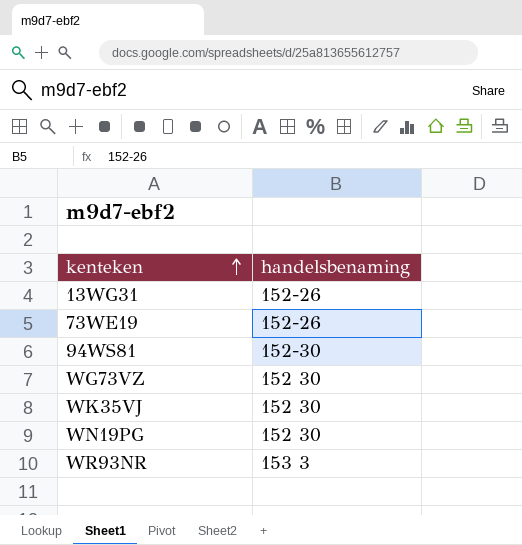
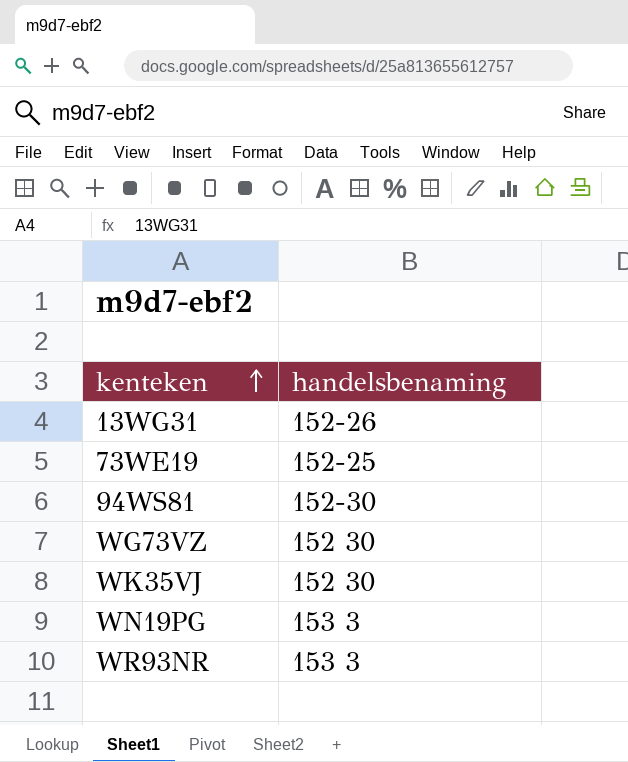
73WE19 | handelsbenaming: 152-26 -> 152-25
WN19PG | handelsbenaming: 152 30 -> 153 3

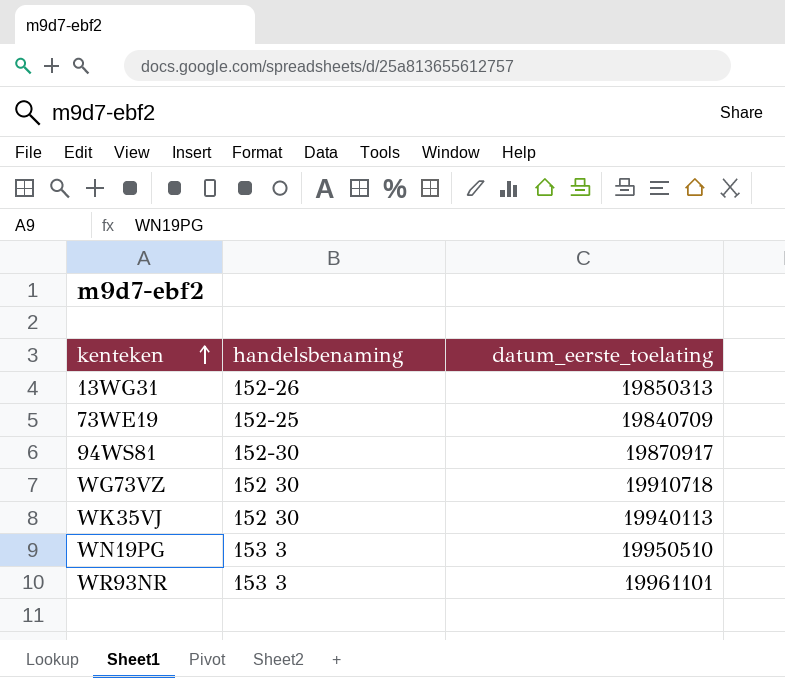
column datum_eerste_toelating | position: none -> 3

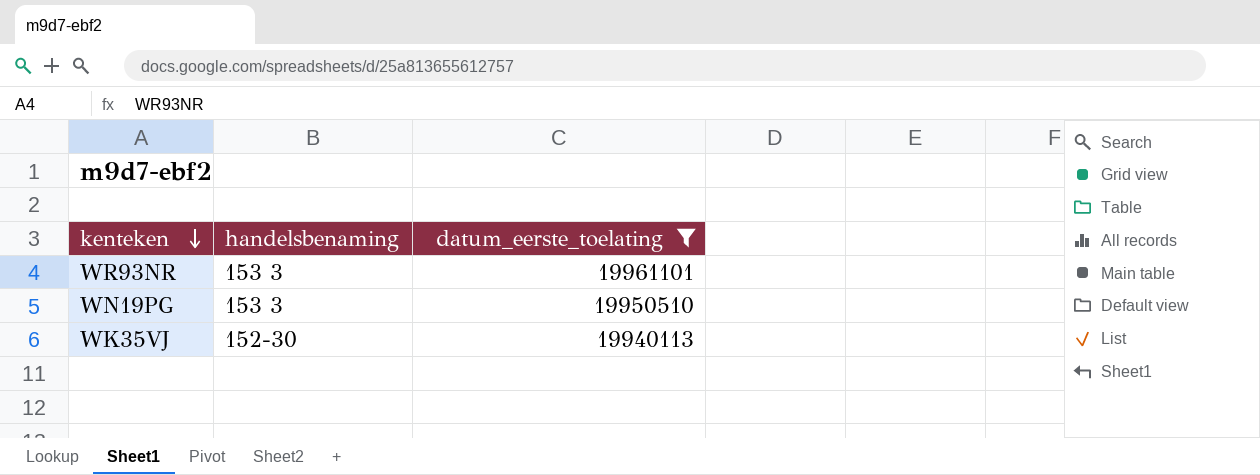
filter: none -> datum_eerste_toelating >= 19940113
row order: kenteken ascending -> kenteken descending
WK35VJ | handelsbenaming: 152 30 -> 152-30

